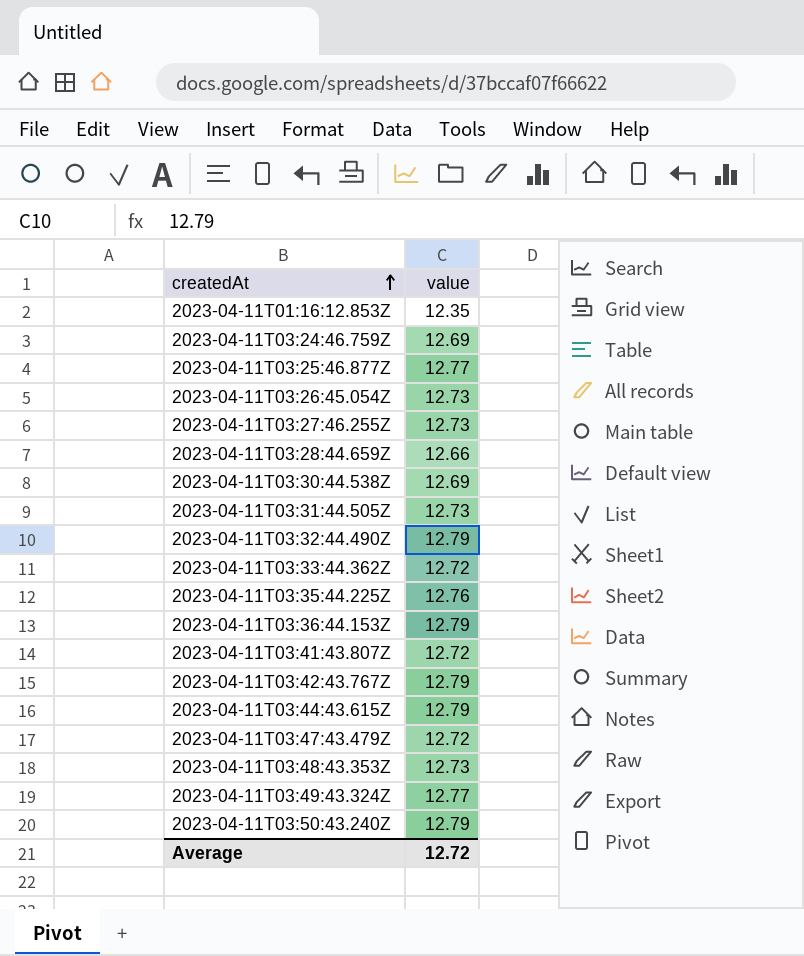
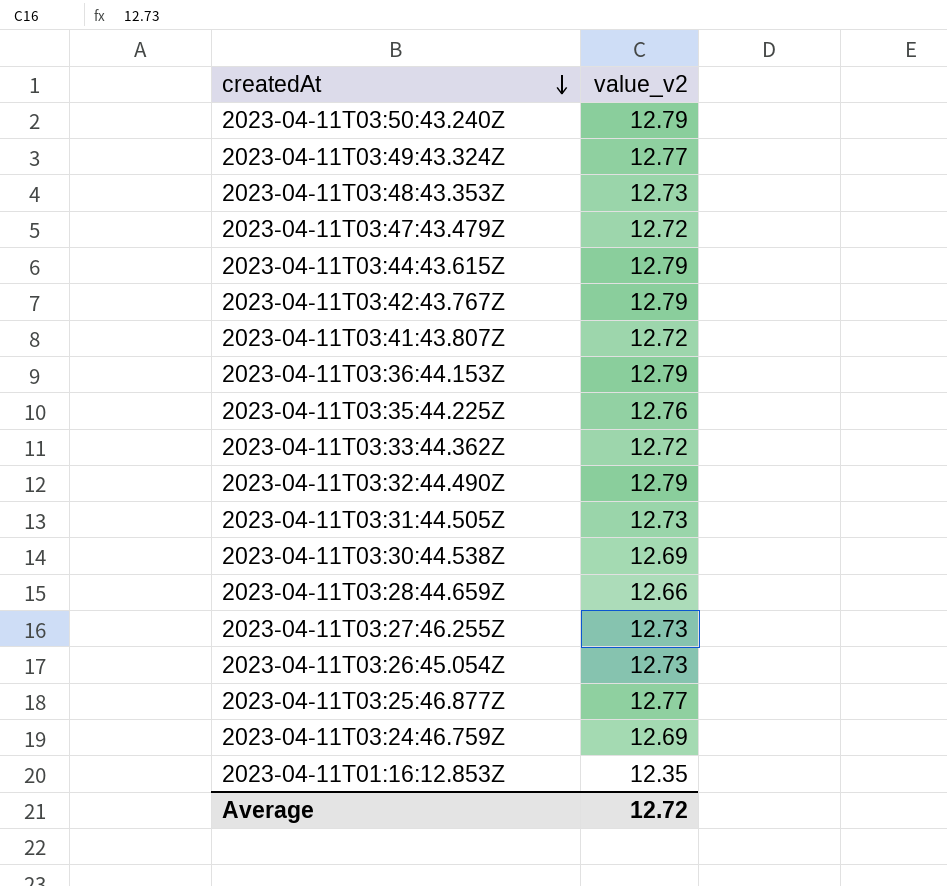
row order: createdAt ascending -> createdAt descending
column name: value -> value_v2

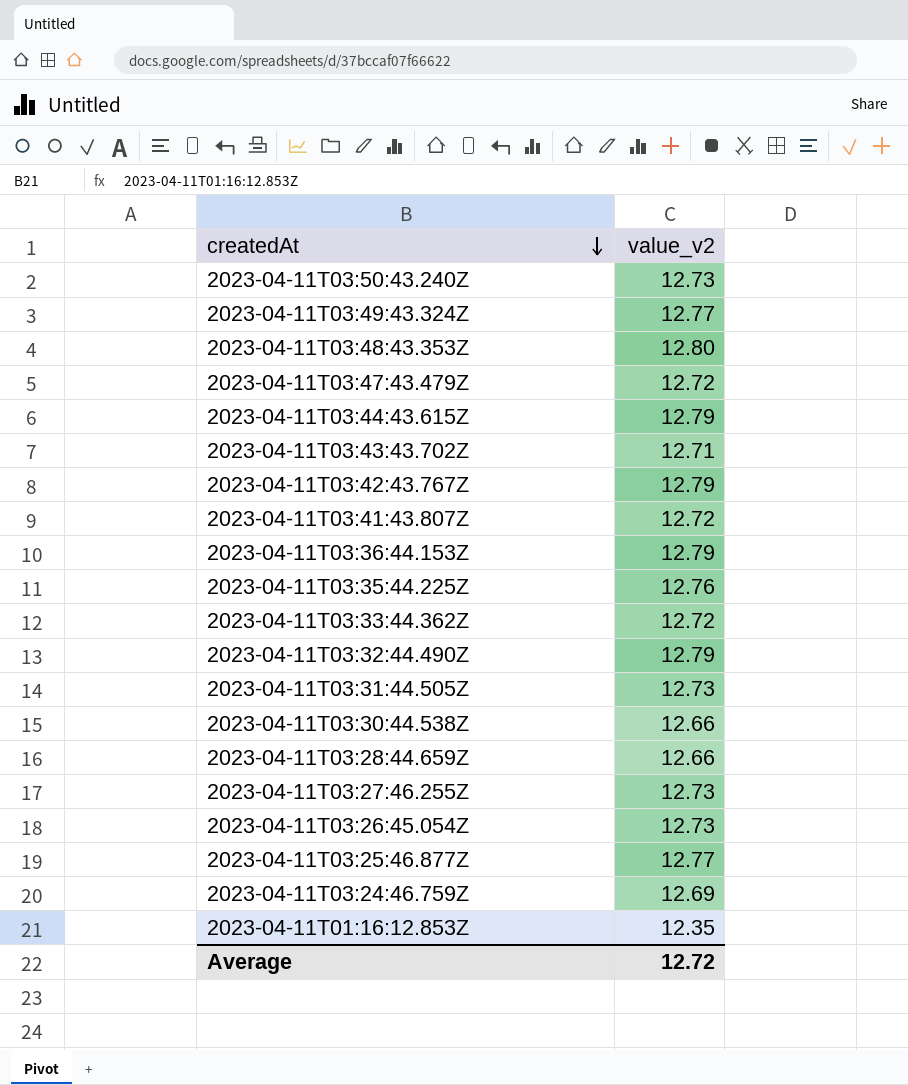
2023-04-11T03:50:43.240Z | value_v2: 12.79 -> 12.73
2023-04-11T03:48:43.353Z | value_v2: 12.73 -> 12.80
row 2023-04-11T03:43:43.702Z: none -> 12.71
2023-04-11T03:30:44.538Z | value_v2: 12.69 -> 12.66

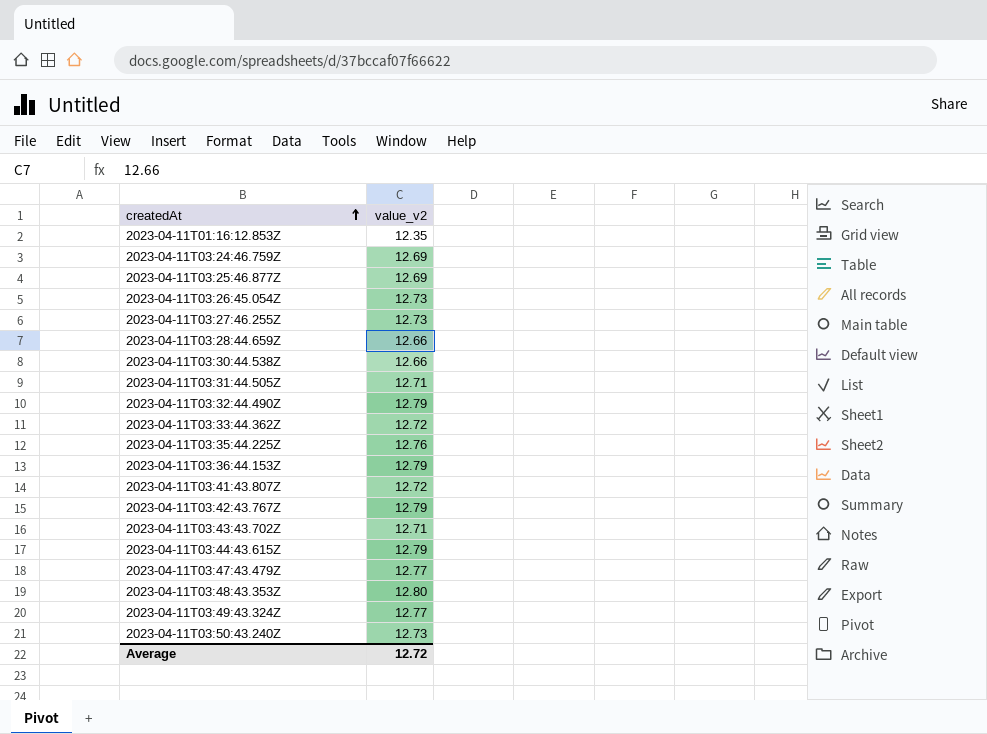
row order: createdAt descending -> createdAt ascending
2023-04-11T03:25:46.877Z | value_v2: 12.77 -> 12.69
2023-04-11T03:31:44.505Z | value_v2: 12.73 -> 12.71
2023-04-11T03:47:43.479Z | value_v2: 12.72 -> 12.77

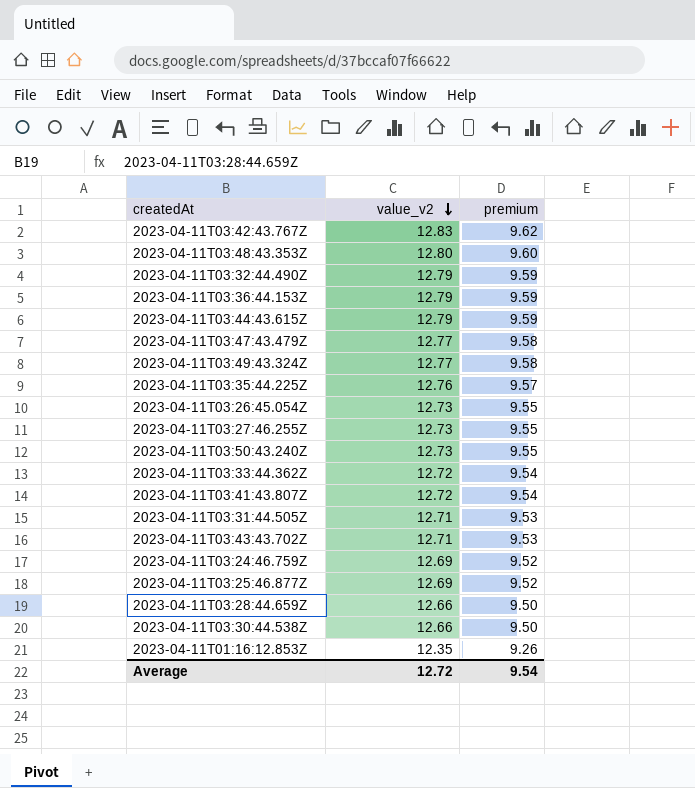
row order: createdAt ascending -> value_v2 descending
column premium | formula: none -> [value_v2] * 0.75
2023-04-11T03:42:43.767Z | value_v2: 12.79 -> 12.83

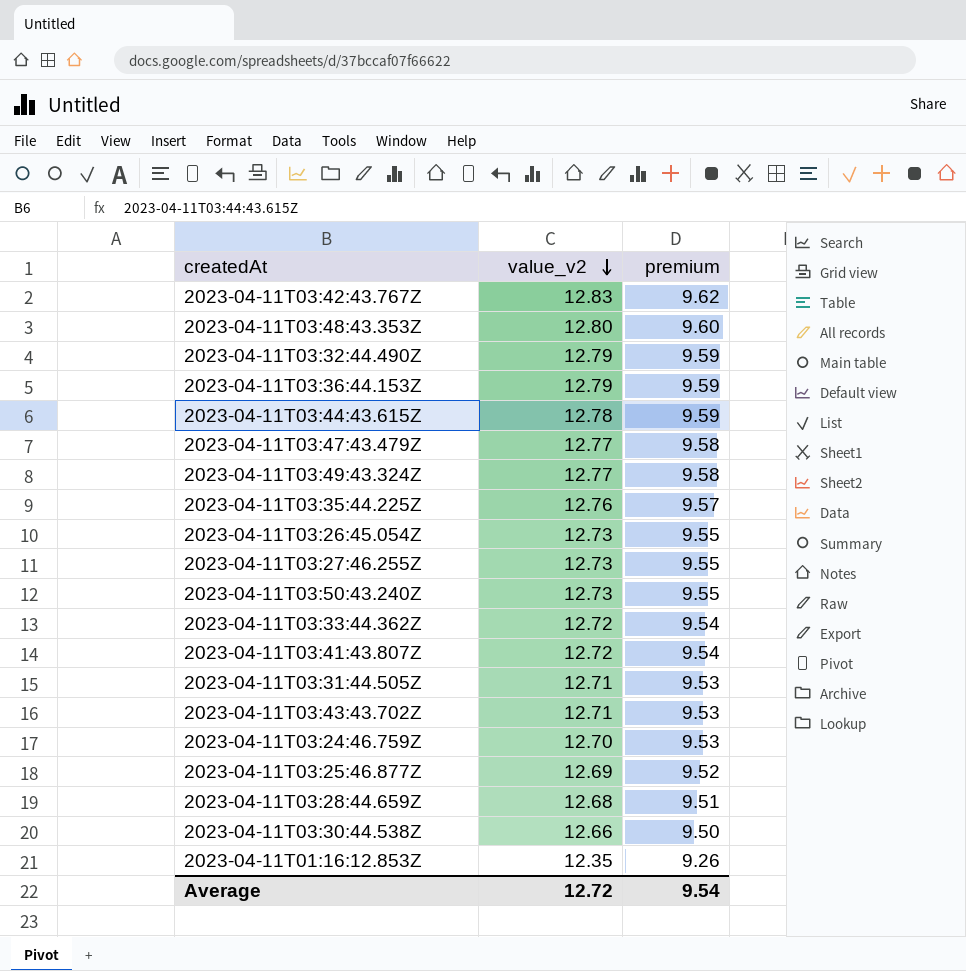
2023-04-11T03:44:43.615Z | value_v2: 12.79 -> 12.78
2023-04-11T03:24:46.759Z | value_v2: 12.69 -> 12.70
2023-04-11T03:24:46.759Z | premium: 9.52 -> 9.53
2023-04-11T03:28:44.659Z | value_v2: 12.66 -> 12.68
2023-04-11T03:28:44.659Z | premium: 9.50 -> 9.51

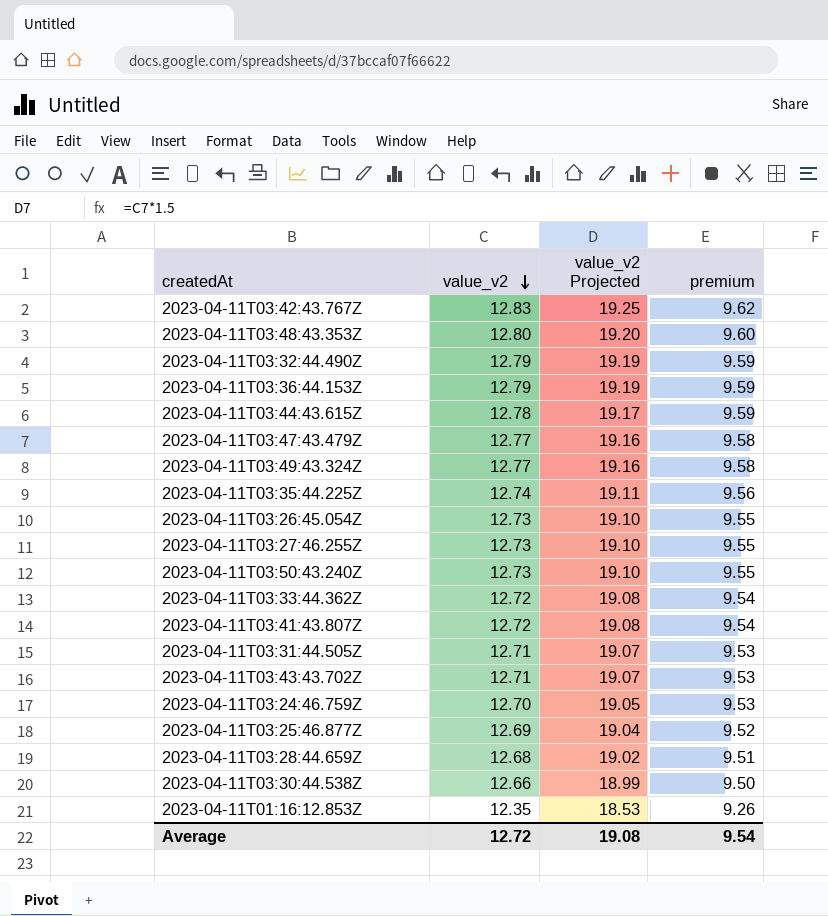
column value_v2 Projected | formula: none -> [value_v2] * 1.5
2023-04-11T03:35:44.225Z | value_v2: 12.76 -> 12.74
2023-04-11T03:35:44.225Z | premium: 9.57 -> 9.56

